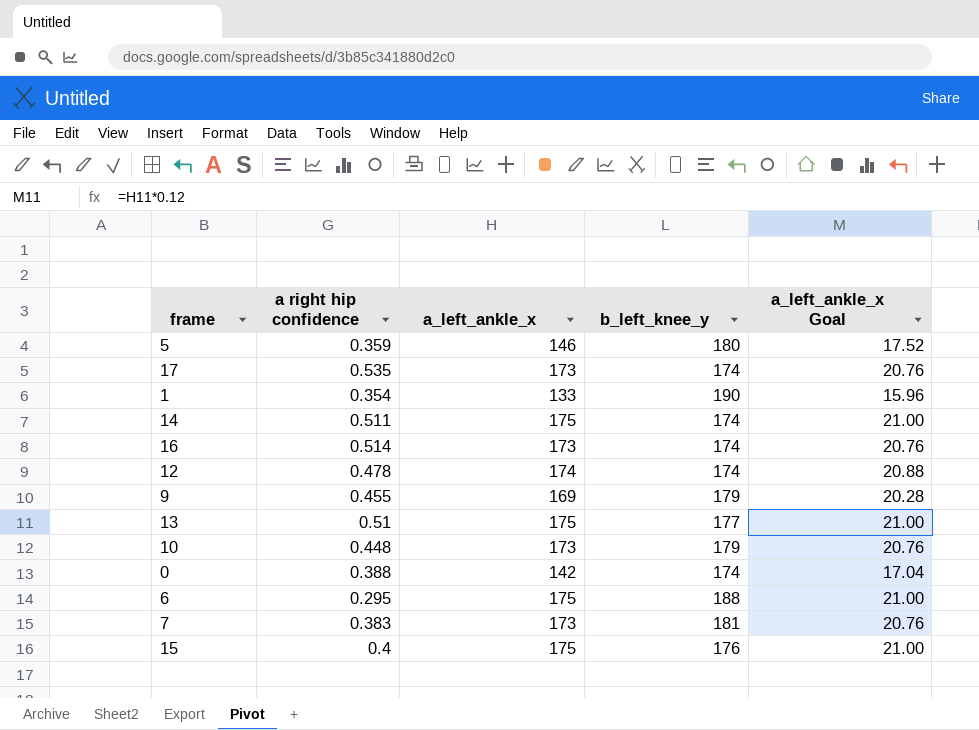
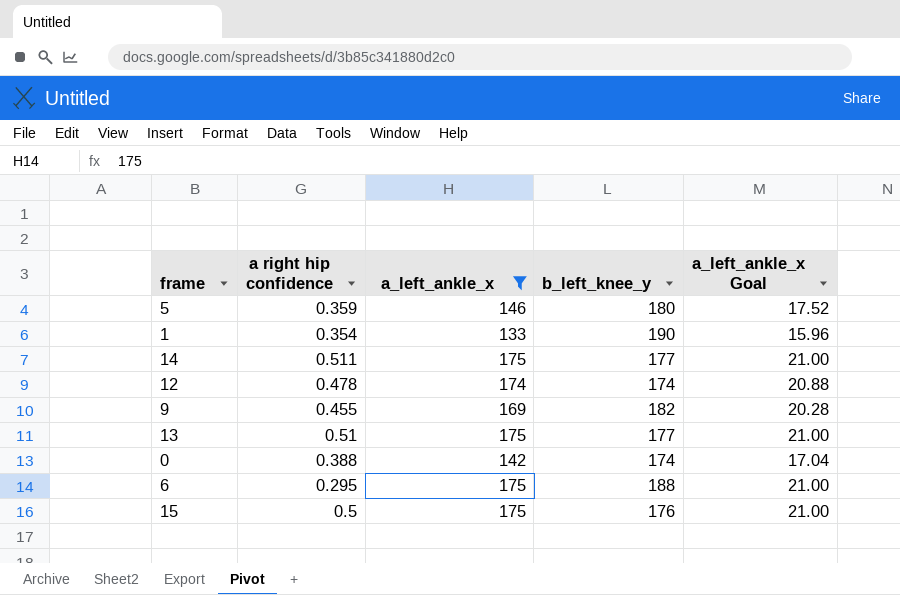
filter: none -> a_left_ankle_x != 173
14 | b_left_knee_y: 174 -> 177
9 | b_left_knee_y: 179 -> 182
15 | a right hip confidence: 0.4 -> 0.5

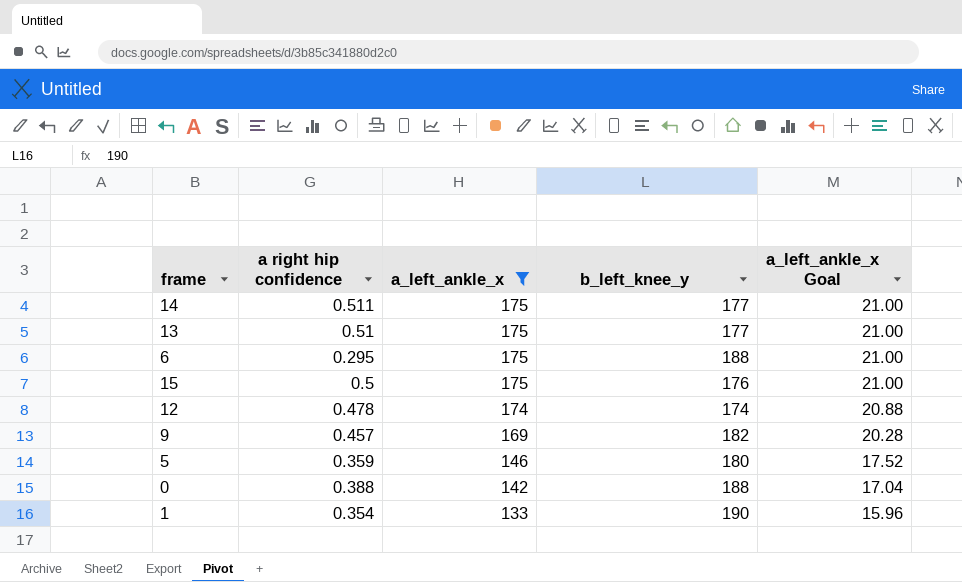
row order: none -> a_left_ankle_x descending
9 | a right hip confidence: 0.455 -> 0.457
0 | b_left_knee_y: 174 -> 188

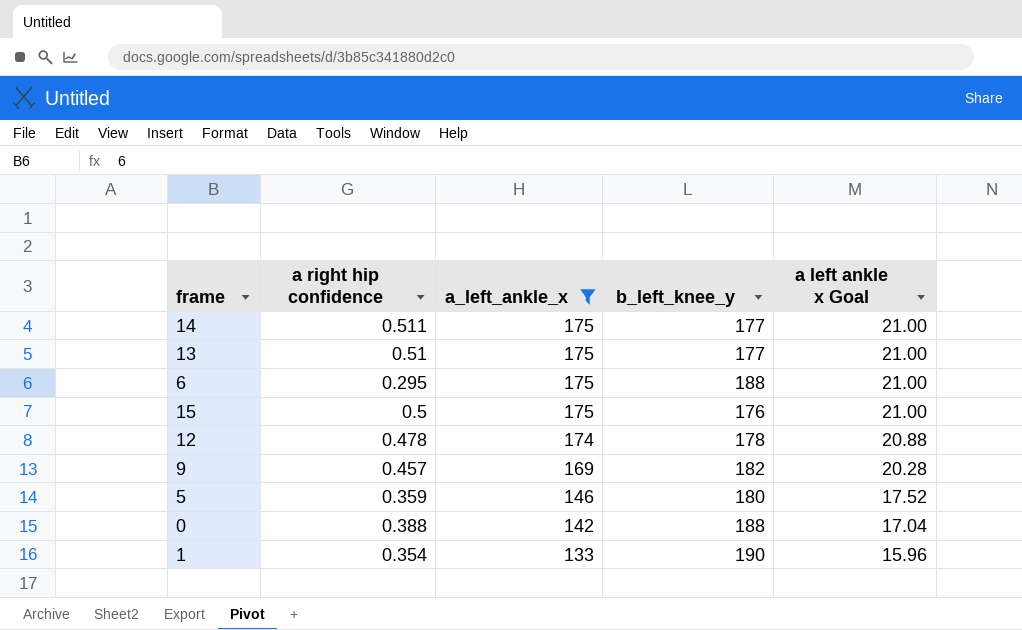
column name: a_left_ankle_x Goal -> a left ankle x Goal
12 | b_left_knee_y: 174 -> 178

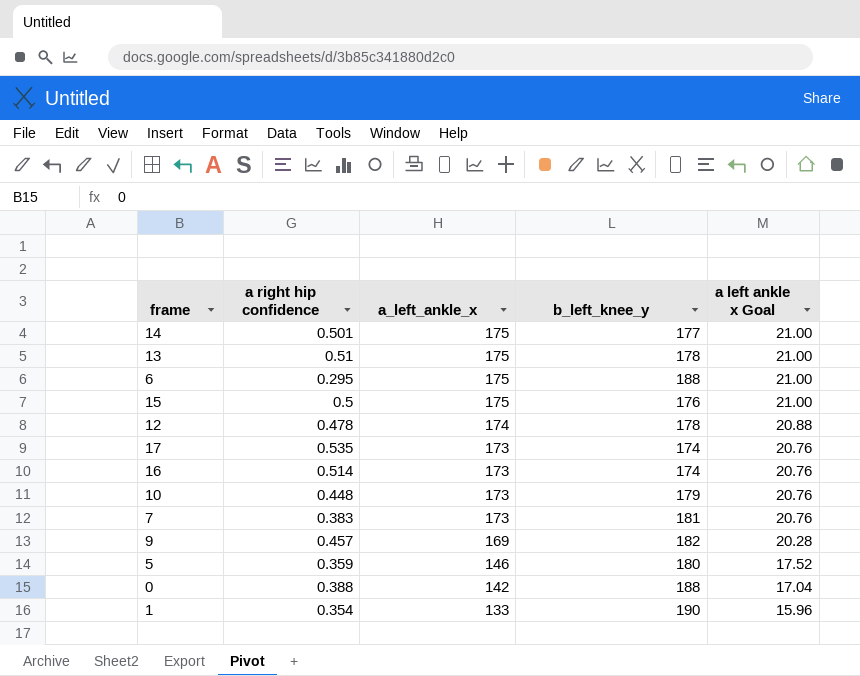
filter: a_left_ankle_x != 173 -> none
14 | a right hip confidence: 0.511 -> 0.501
13 | b_left_knee_y: 177 -> 178

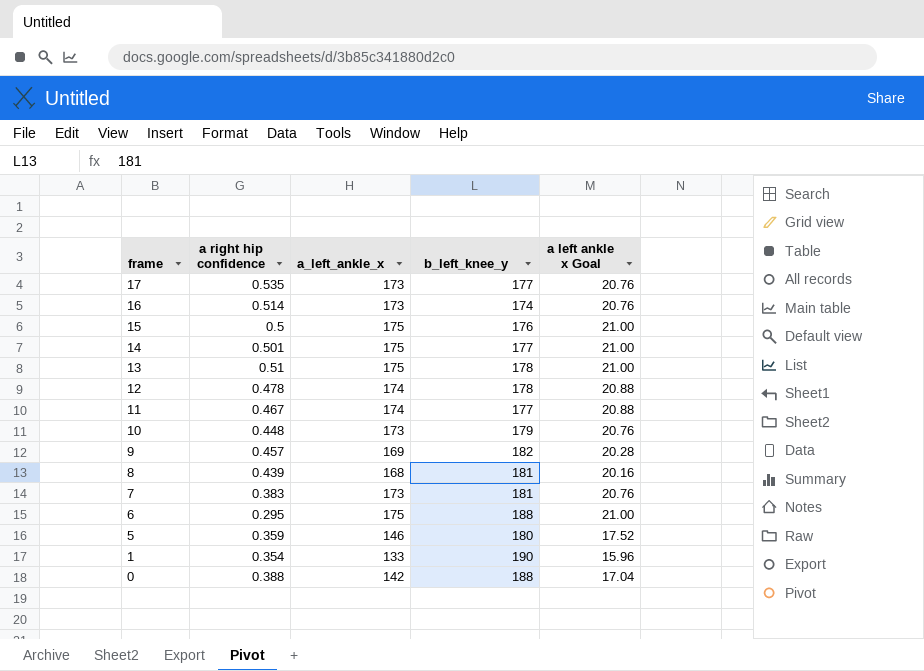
row order: a_left_ankle_x descending -> frame descending
17 | b_left_knee_y: 174 -> 177
row 11: none -> 0.467 | 174 | 177 | 20.88
row 8: none -> 0.439 | 168 | 181 | 20.16

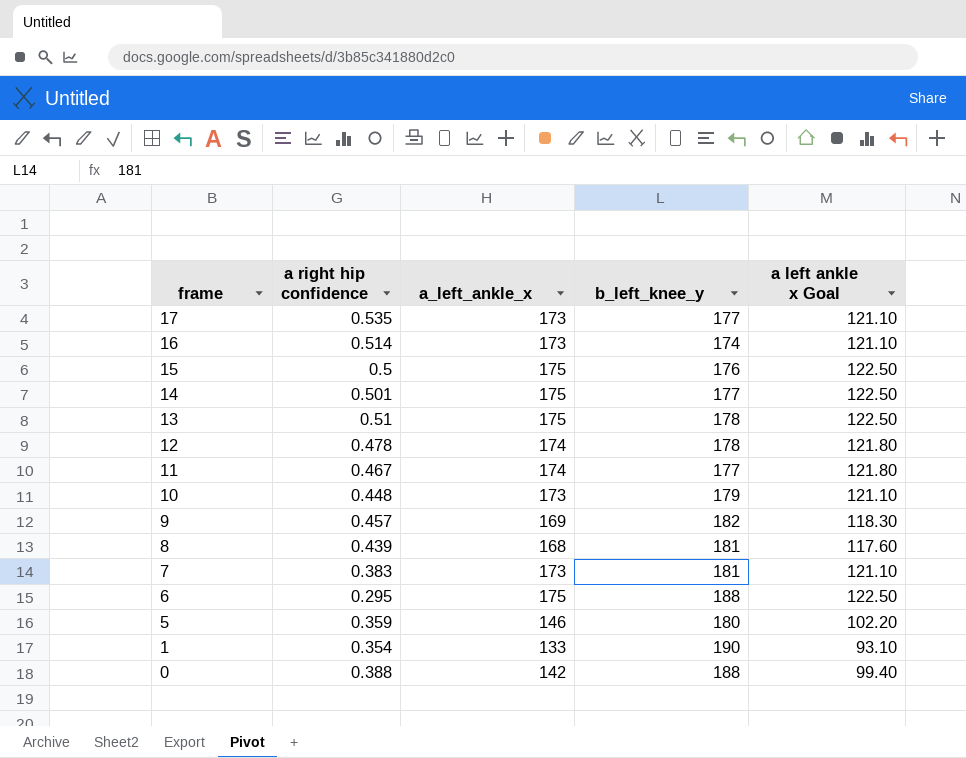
column a left ankle x Goal | formula: [a_left_ankle_x] * 0.12 -> [a_left_ankle_x] * 0.7

